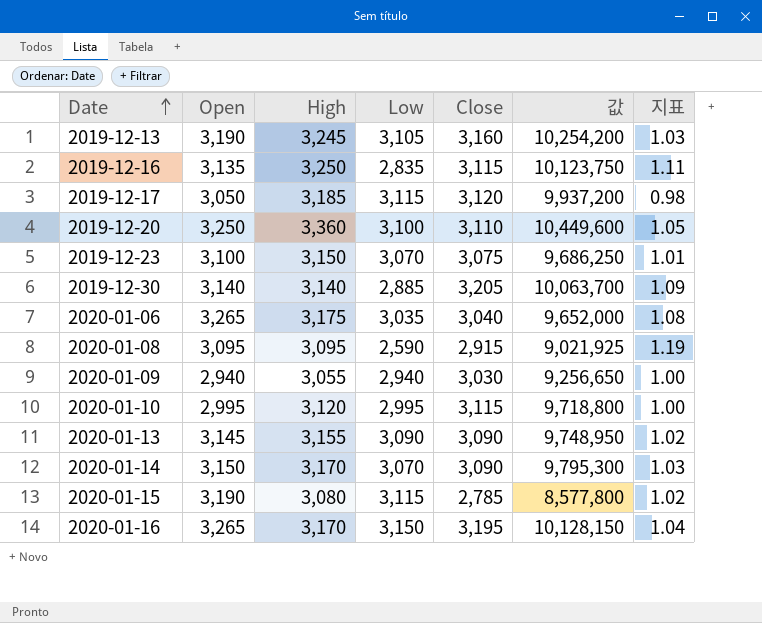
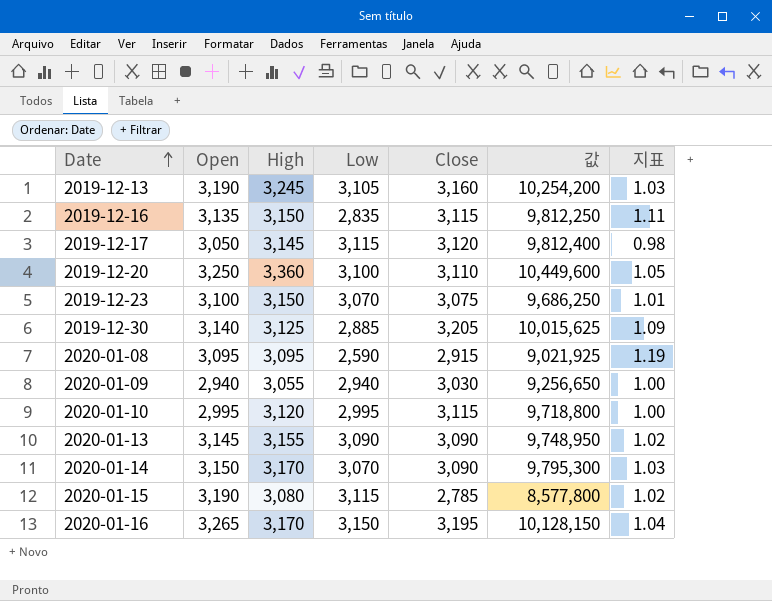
row 2020-01-06: 3,265 | 3,175 | 3,035 | 3,040 | 9,652,000 | 1.08 -> none
2019-12-16 | High: 3,250 -> 3,150
2019-12-16 | 값: 10,123,750 -> 9,812,250
2019-12-17 | High: 3,185 -> 3,145
2019-12-17 | 값: 9,937,200 -> 9,812,400
2019-12-30 | High: 3,140 -> 3,125
2019-12-30 | 값: 10,063,700 -> 10,015,625

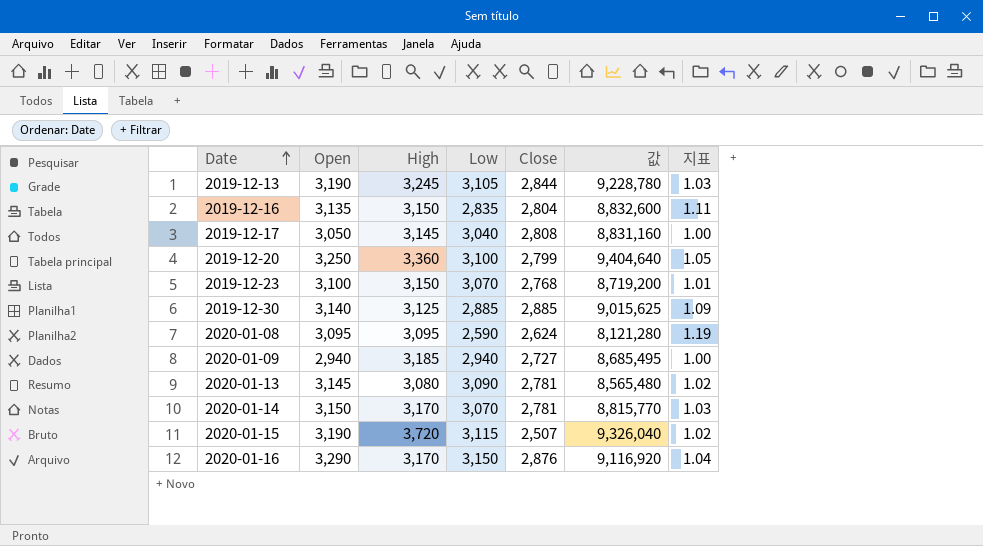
row 2020-01-10: 2,995 | 3,120 | 2,995 | 3,115 | 9,718,800 | 1.00 -> none
2019-12-13 | Close: 3,160 -> 2,844
2019-12-13 | 값: 10,254,200 -> 9,228,780
2019-12-16 | Close: 3,115 -> 2,804
2019-12-16 | 값: 9,812,250 -> 8,832,600
2019-12-17 | Low: 3,115 -> 3,040
2019-12-17 | Close: 3,120 -> 2,808
2019-12-17 | 값: 9,812,400 -> 8,831,160
2019-12-17 | 지표: 0.98 -> 1.00
2019-12-20 | Close: 3,110 -> 2,799
2019-12-20 | 값: 10,449,600 -> 9,404,640
2019-12-23 | Close: 3,075 -> 2,768
2019-12-23 | 값: 9,686,250 -> 8,719,200
2019-12-30 | Close: 3,205 -> 2,885
2019-12-30 | 값: 10,015,625 -> 9,015,625
2020-01-08 | Close: 2,915 -> 2,624
2020-01-08 | 값: 9,021,925 -> 8,121,280
2020-01-09 | High: 3,055 -> 3,185
2020-01-09 | Close: 3,030 -> 2,727
2020-01-09 | 값: 9,256,650 -> 8,685,495
2020-01-13 | High: 3,155 -> 3,080
2020-01-13 | Close: 3,090 -> 2,781
2020-01-13 | 값: 9,748,950 -> 8,565,480
2020-01-14 | Close: 3,090 -> 2,781
2020-01-14 | 값: 9,795,300 -> 8,815,770
2020-01-15 | High: 3,080 -> 3,720
2020-01-15 | Close: 2,785 -> 2,507
2020-01-15 | 값: 8,577,800 -> 9,326,040
2020-01-16 | Open: 3,265 -> 3,290
2020-01-16 | Close: 3,195 -> 2,876
2020-01-16 | 값: 10,128,150 -> 9,116,920

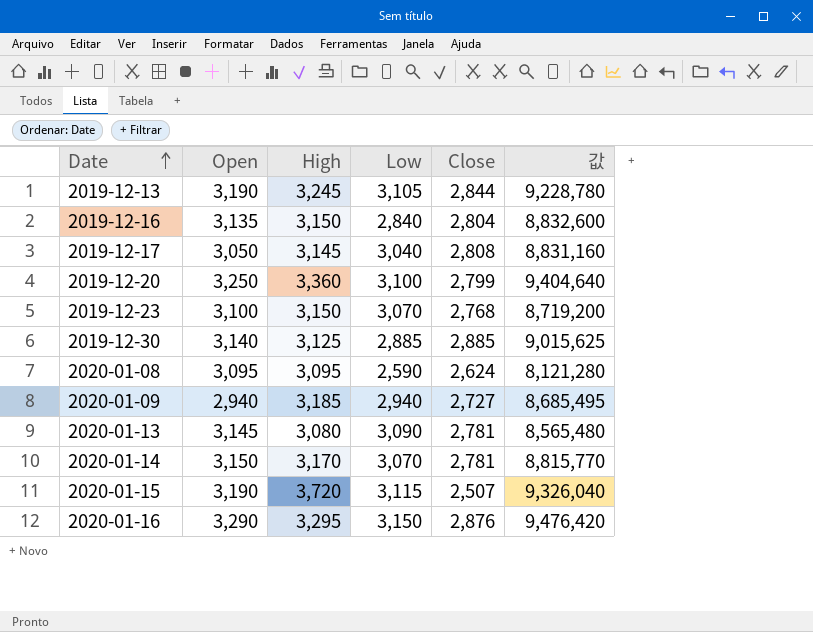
column 지표 | formula: [Open] / [Low] -> none
2019-12-16 | Low: 2,835 -> 2,840
2020-01-16 | High: 3,170 -> 3,295
2020-01-16 | 값: 9,116,920 -> 9,476,420

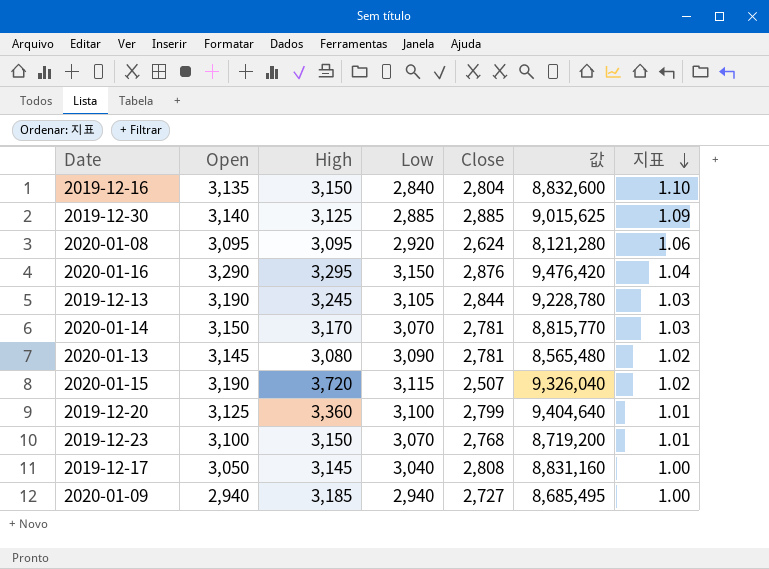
row order: Date ascending -> 지표 descending
column 지표 | formula: none -> [Open] / [Low]
2020-01-08 | Low: 2,590 -> 2,920
2019-12-20 | Open: 3,250 -> 3,125

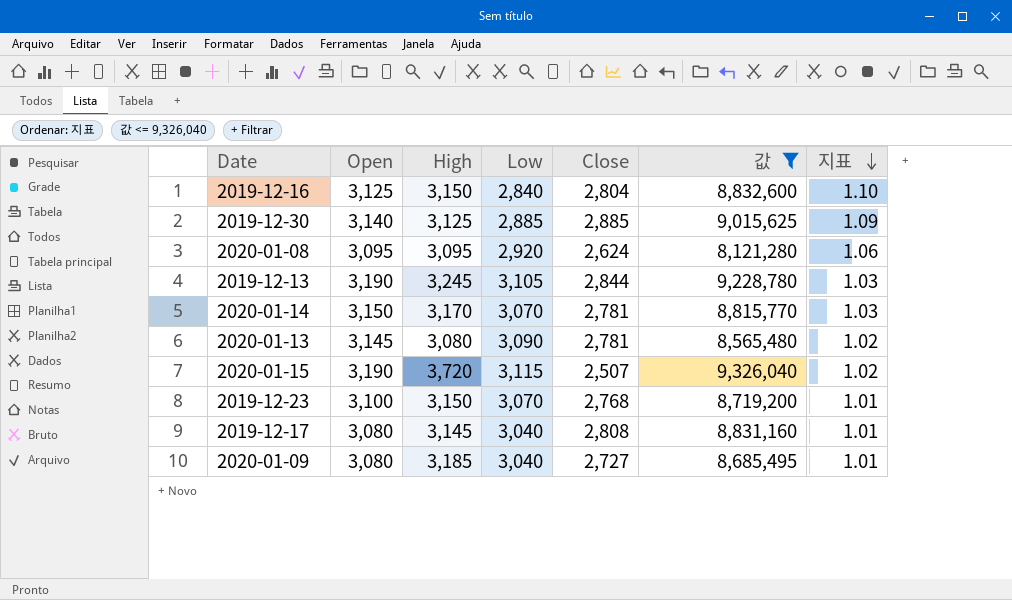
filter: none -> 값 <= 9,326,040
2019-12-16 | Open: 3,135 -> 3,125
2019-12-17 | Open: 3,050 -> 3,080
2019-12-17 | 지표: 1.00 -> 1.01
2020-01-09 | Open: 2,940 -> 3,080
2020-01-09 | Low: 2,940 -> 3,040
2020-01-09 | 지표: 1.00 -> 1.01

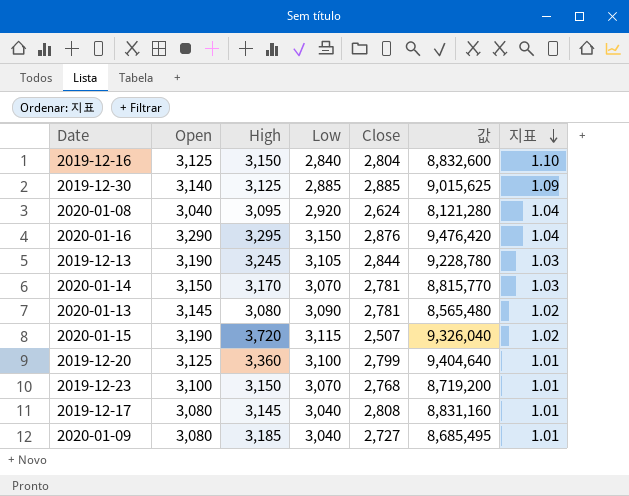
filter: 값 <= 9,326,040 -> none
2020-01-08 | Open: 3,095 -> 3,040
2020-01-08 | 지표: 1.06 -> 1.04

